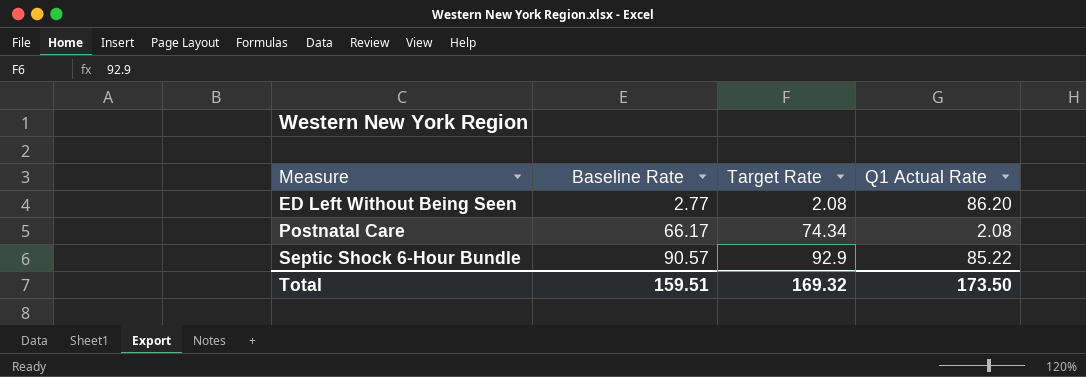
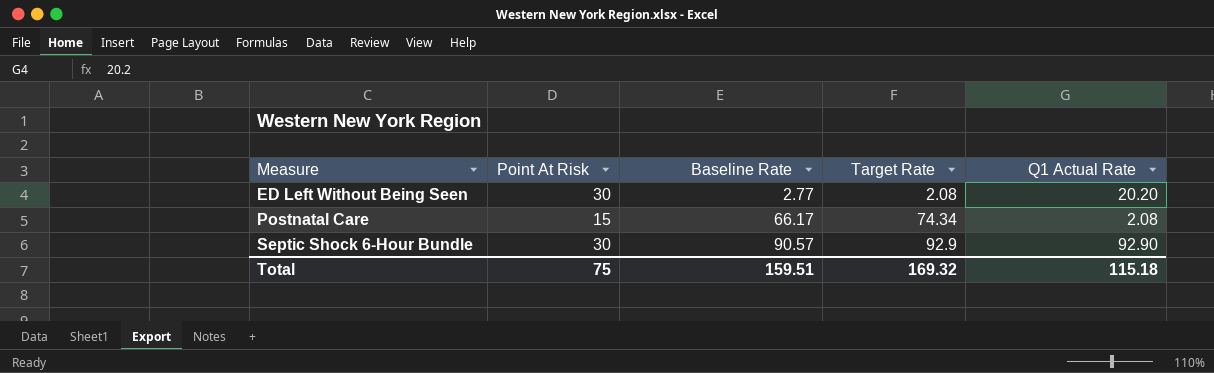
column Point At Risk | position: none -> 2
ED Left Without Being Seen | Q1 Actual Rate: 86.20 -> 20.20
Septic Shock 6-Hour Bundle | Q1 Actual Rate: 85.22 -> 92.90
Total | Q1 Actual Rate: 173.50 -> 115.18

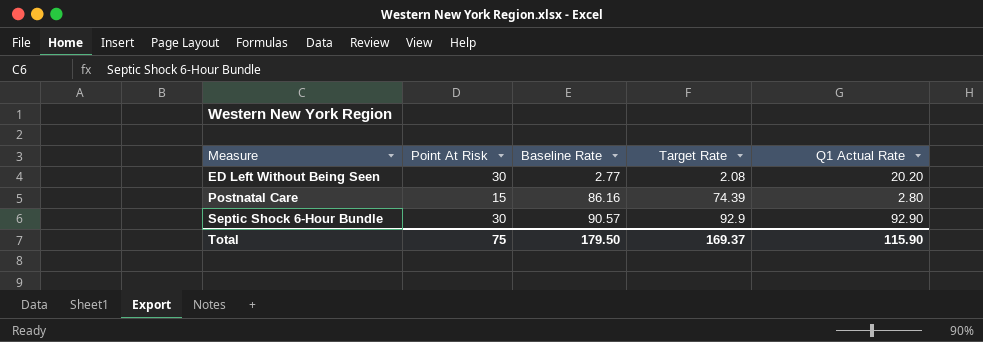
Postnatal Care | Baseline Rate: 66.17 -> 86.16
Postnatal Care | Target Rate: 74.34 -> 74.39
Postnatal Care | Q1 Actual Rate: 2.08 -> 2.80
Total | Baseline Rate: 159.51 -> 179.50
Total | Target Rate: 169.32 -> 169.37
Total | Q1 Actual Rate: 115.18 -> 115.90

